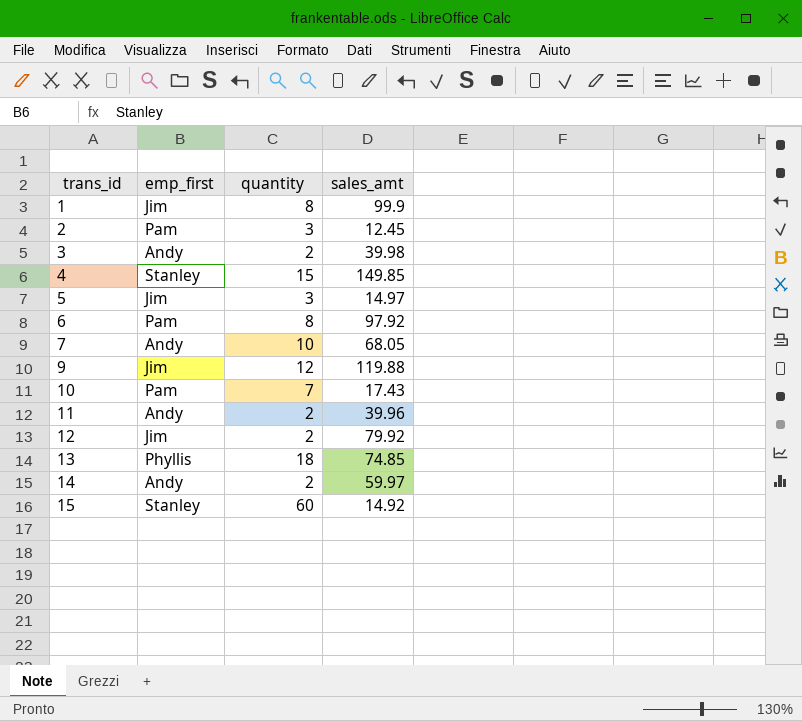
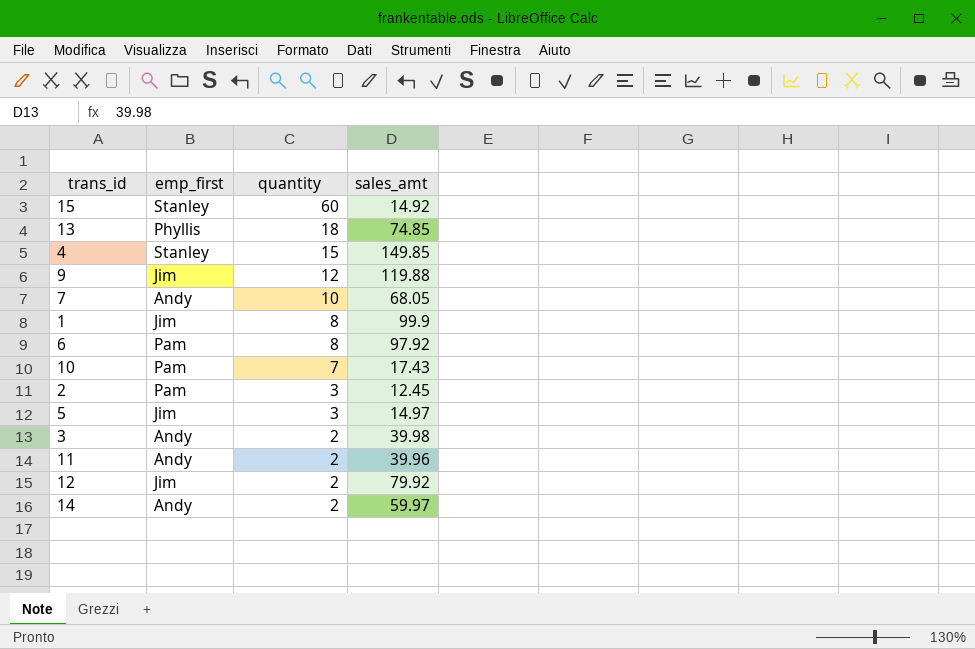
row order: trans_id ascending -> quantity descending

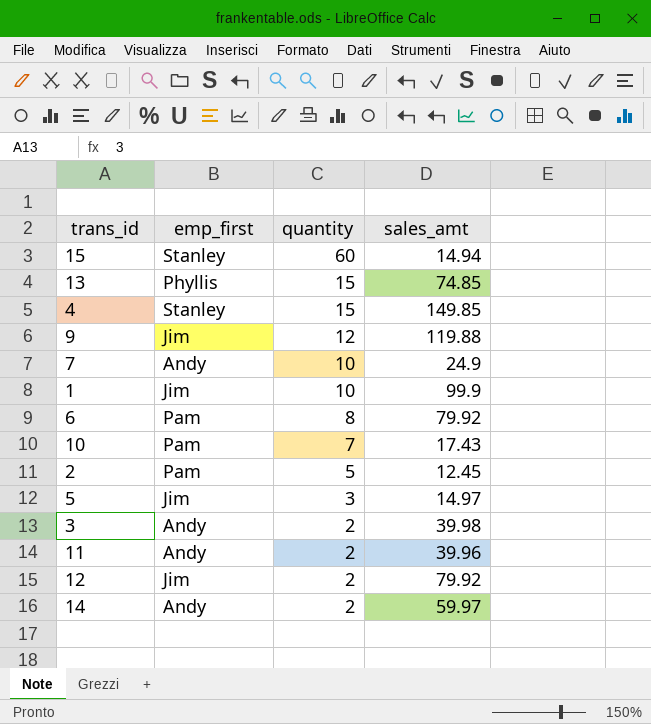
15 | sales_amt: 14.92 -> 14.94
13 | quantity: 18 -> 15
7 | sales_amt: 68.05 -> 24.9
1 | quantity: 8 -> 10
6 | sales_amt: 97.92 -> 79.92
2 | quantity: 3 -> 5

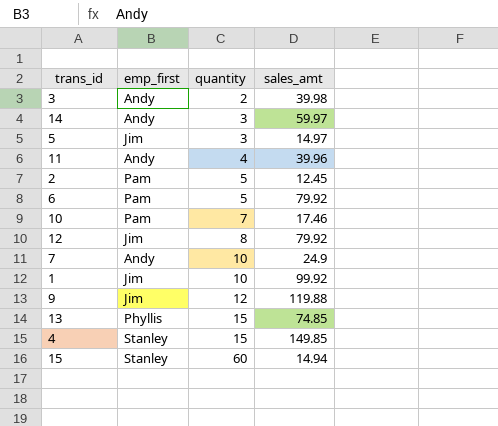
row order: quantity descending -> quantity ascending
14 | quantity: 2 -> 3
11 | quantity: 2 -> 4
6 | quantity: 8 -> 5
10 | sales_amt: 17.43 -> 17.46
12 | quantity: 2 -> 8
1 | sales_amt: 99.9 -> 99.92

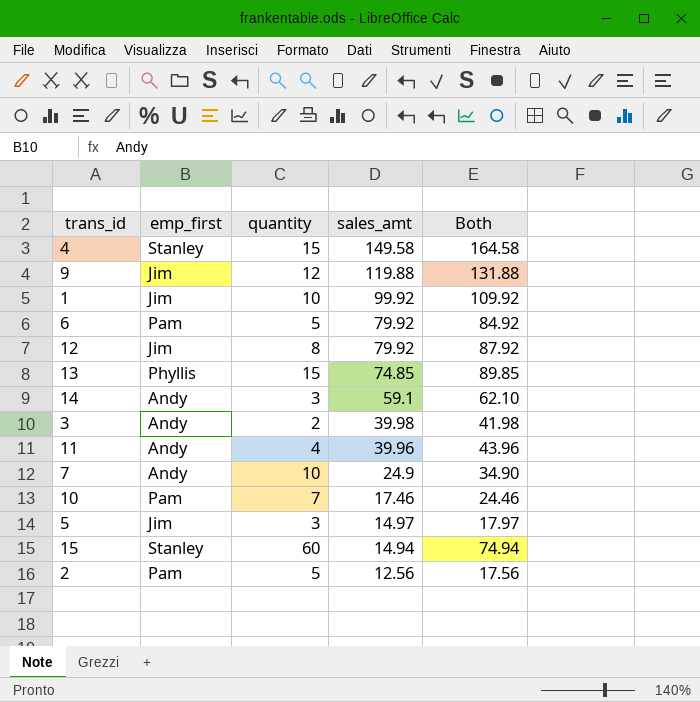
row order: quantity ascending -> sales_amt descending
column Both | formula: none -> [quantity] + [sales_amt]
4 | sales_amt: 149.85 -> 149.58
14 | sales_amt: 59.97 -> 59.1
2 | sales_amt: 12.45 -> 12.56

